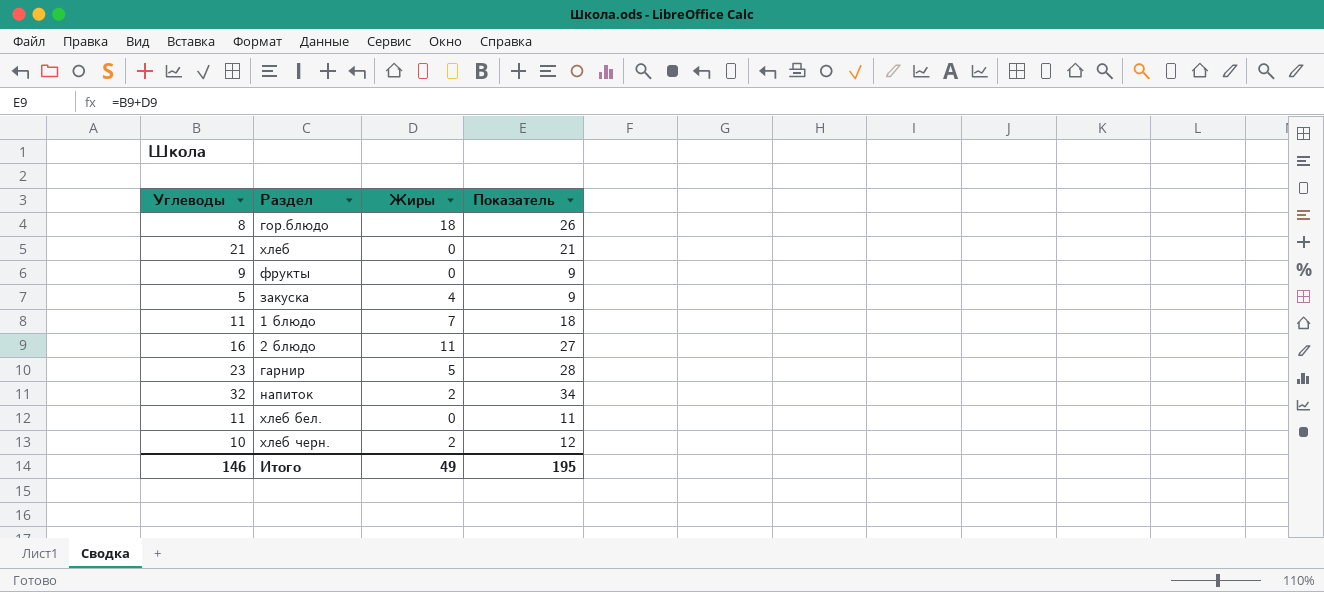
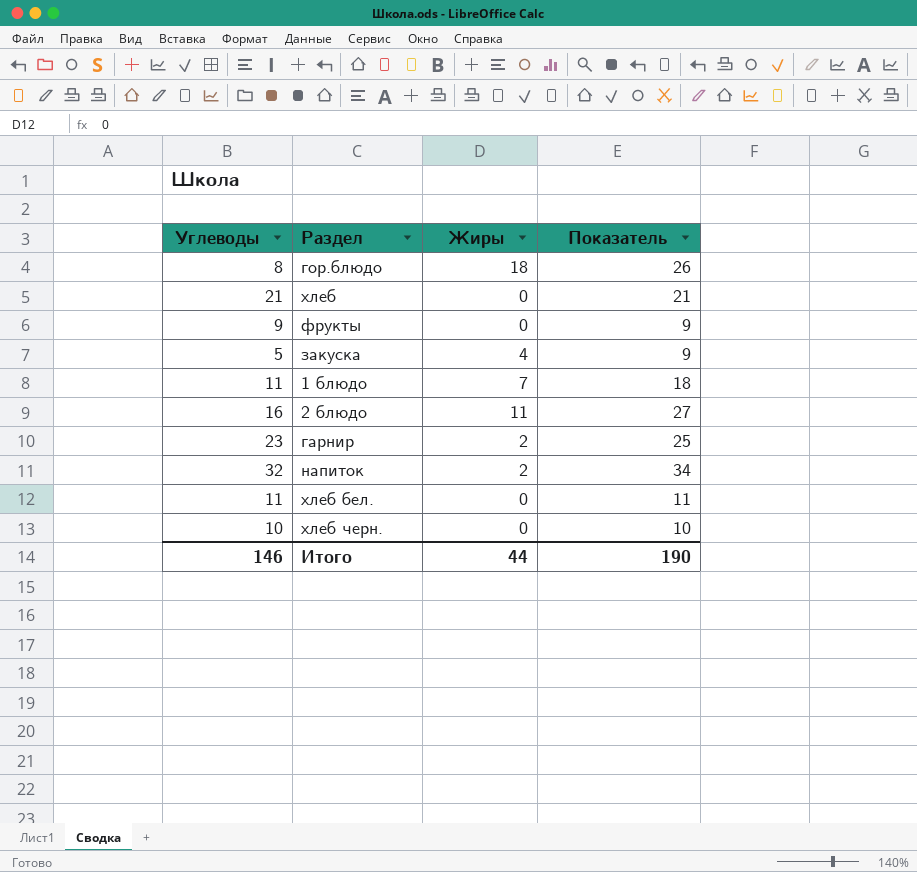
гарнир | Жиры: 5 -> 2
гарнир | Показатель: 28 -> 25
хлеб черн. | Жиры: 2 -> 0
хлеб черн. | Показатель: 12 -> 10
Итого | Жиры: 49 -> 44
Итого | Показатель: 195 -> 190

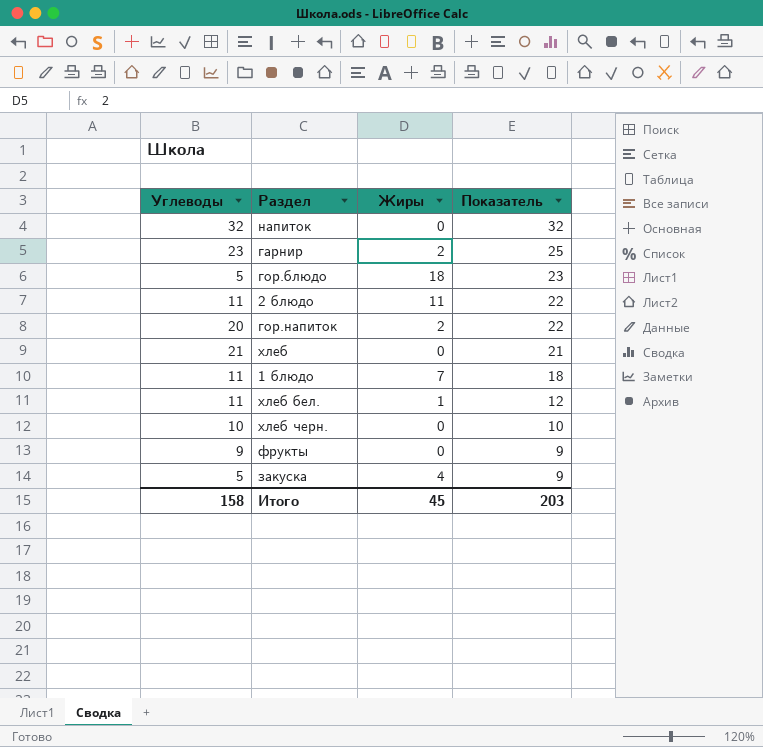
row order: none -> Показатель descending
напиток | Жиры: 2 -> 0
напиток | Показатель: 34 -> 32
гор.блюдо | Углеводы: 8 -> 5
гор.блюдо | Показатель: 26 -> 23
2 блюдо | Углеводы: 16 -> 11
2 блюдо | Показатель: 27 -> 22
row гор.напиток: none -> 20 | 2 | 22
хлеб бел. | Жиры: 0 -> 1
хлеб бел. | Показатель: 11 -> 12
Итого | Углеводы: 146 -> 158
Итого | Жиры: 44 -> 45
Итого | Показатель: 190 -> 203

